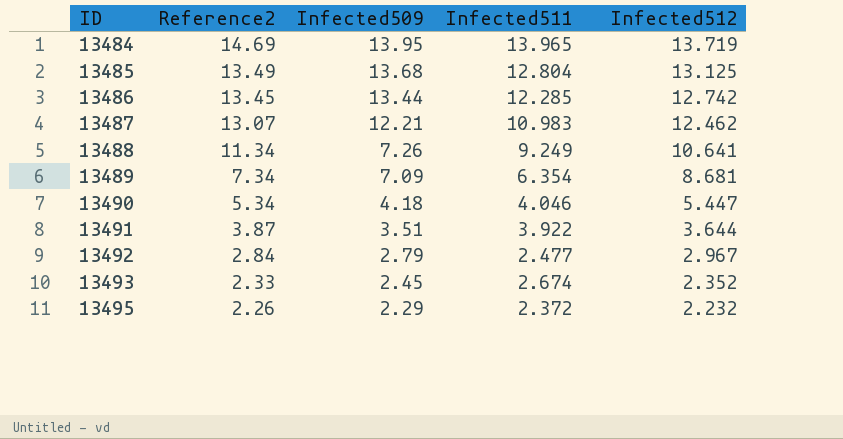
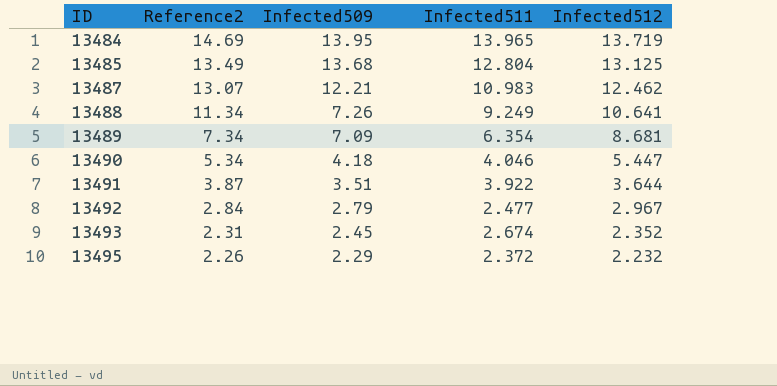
row 13486: 13.45 | 13.44 | 12.285 | 12.742 -> none
13493 | Reference2: 2.33 -> 2.31

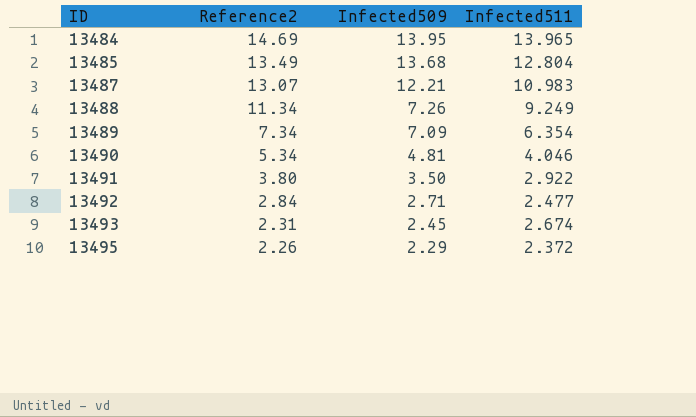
column Infected512 | position: 5 -> none
13490 | Infected509: 4.18 -> 4.81
13491 | Reference2: 3.87 -> 3.80
13491 | Infected509: 3.51 -> 3.50
13491 | Infected511: 3.922 -> 2.922
13492 | Infected509: 2.79 -> 2.71

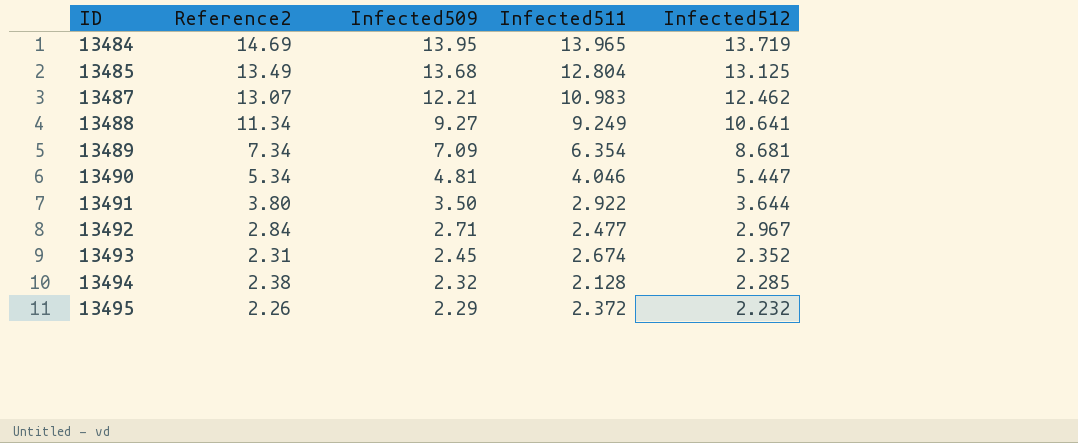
column Infected512 | position: none -> 5
13488 | Infected509: 7.26 -> 9.27
row 13494: none -> 2.38 | 2.32 | 2.128 | 2.285

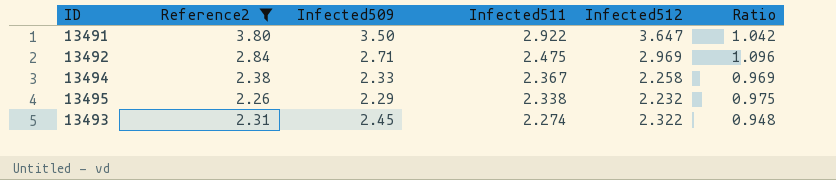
filter: none -> Reference2 <= 3.80
row order: ID ascending -> Infected511 descending
column Ratio | formula: none -> [Infected512] / [Infected509]
13491 | Infected512: 3.644 -> 3.647
13492 | Infected511: 2.477 -> 2.475
13492 | Infected512: 2.967 -> 2.969
13494 | Infected509: 2.32 -> 2.33
13494 | Infected511: 2.128 -> 2.367
13494 | Infected512: 2.285 -> 2.258
13495 | Infected511: 2.372 -> 2.338
13493 | Infected511: 2.674 -> 2.274
13493 | Infected512: 2.352 -> 2.322

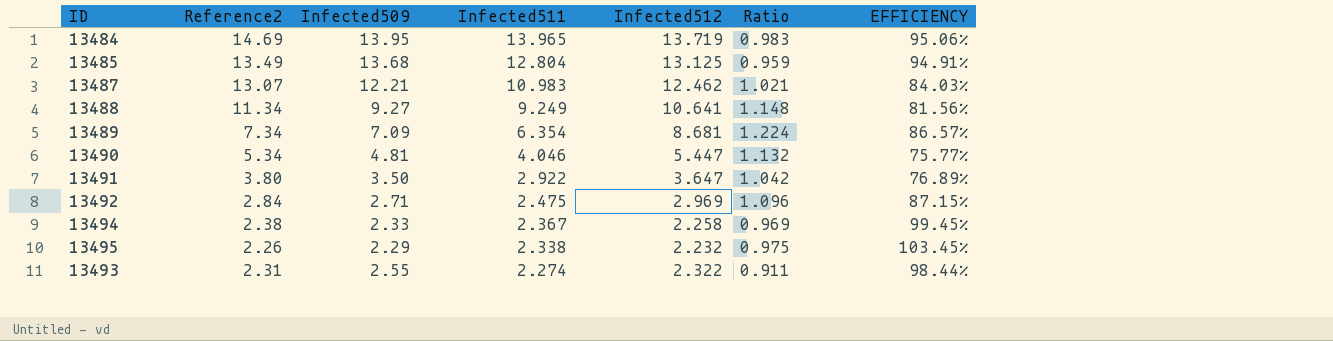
filter: Reference2 <= 3.80 -> none
column EFFICIENCY | formula: none -> [Infected511] / [Reference2]
13493 | Infected509: 2.45 -> 2.55
13493 | Ratio: 0.948 -> 0.911

